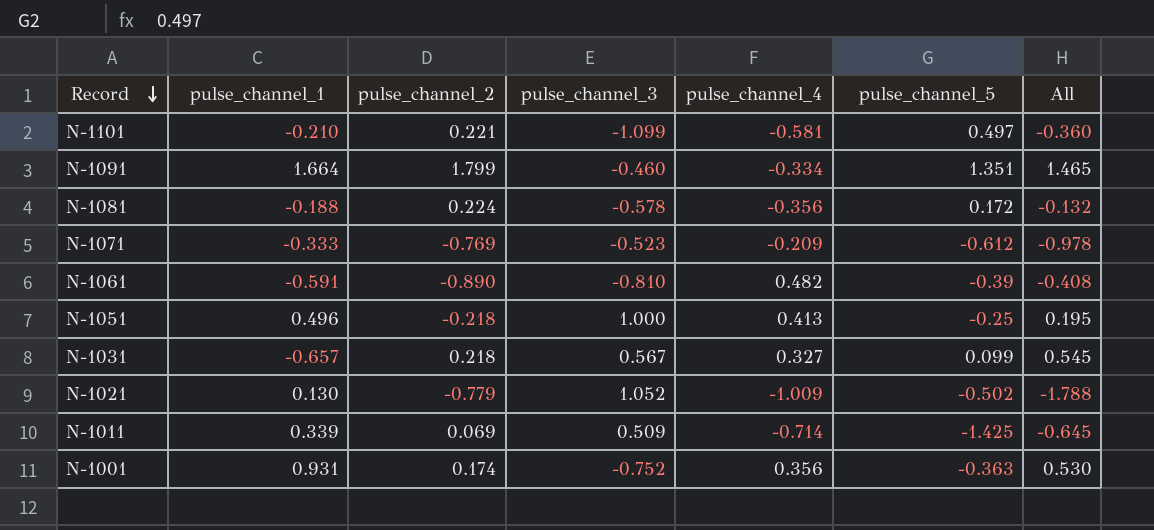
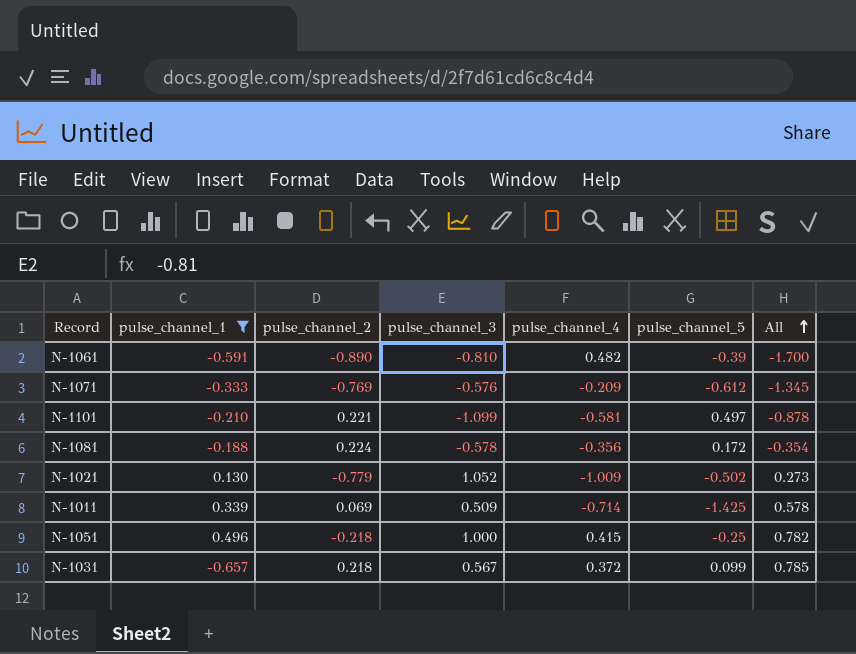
filter: none -> pulse_channel_1 <= 0.496
row order: Record descending -> All ascending
column All | formula: [pulse_channel_2] + [pulse_channel_4] -> [pulse_channel_2] + [pulse_channel_3]
N-1071 | pulse_channel_3: -0.523 -> -0.576
N-1051 | pulse_channel_4: 0.413 -> 0.415
N-1031 | pulse_channel_4: 0.327 -> 0.372

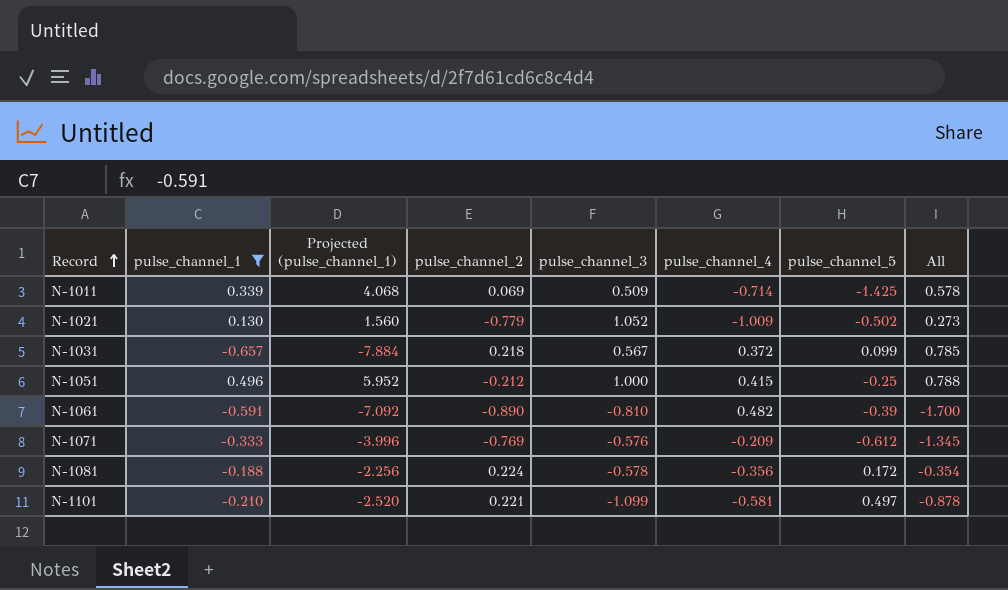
row order: All ascending -> Record ascending
column Projected (pulse_channel_1) | formula: none -> [pulse_channel_1] * 12
N-1051 | pulse_channel_2: -0.218 -> -0.212
N-1051 | All: 0.782 -> 0.788

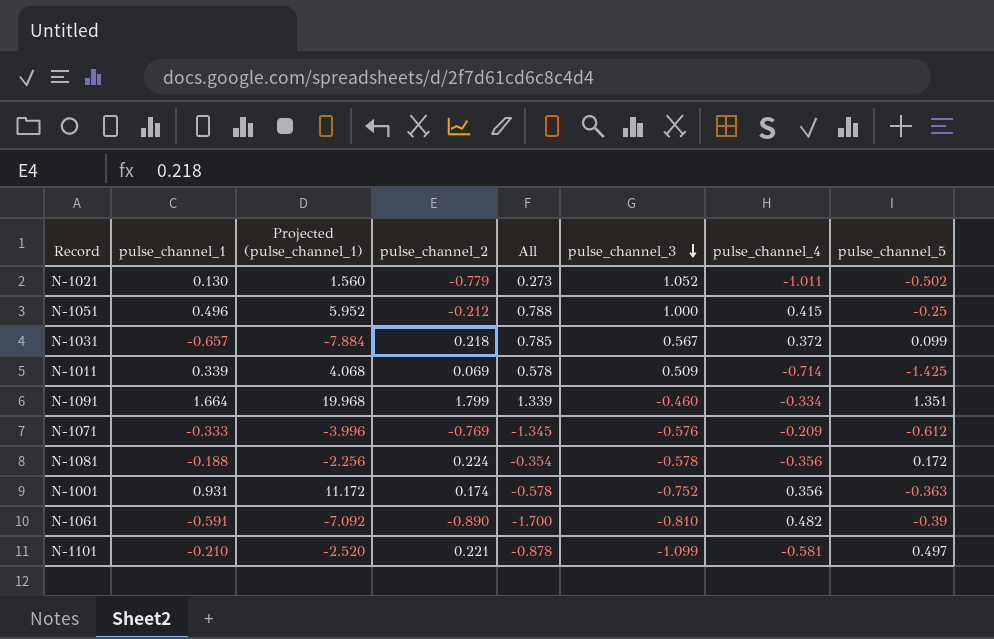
filter: pulse_channel_1 <= 0.496 -> none
row order: Record ascending -> pulse_channel_3 descending
column All | position: 8 -> 5
N-1021 | pulse_channel_4: -1.009 -> -1.011

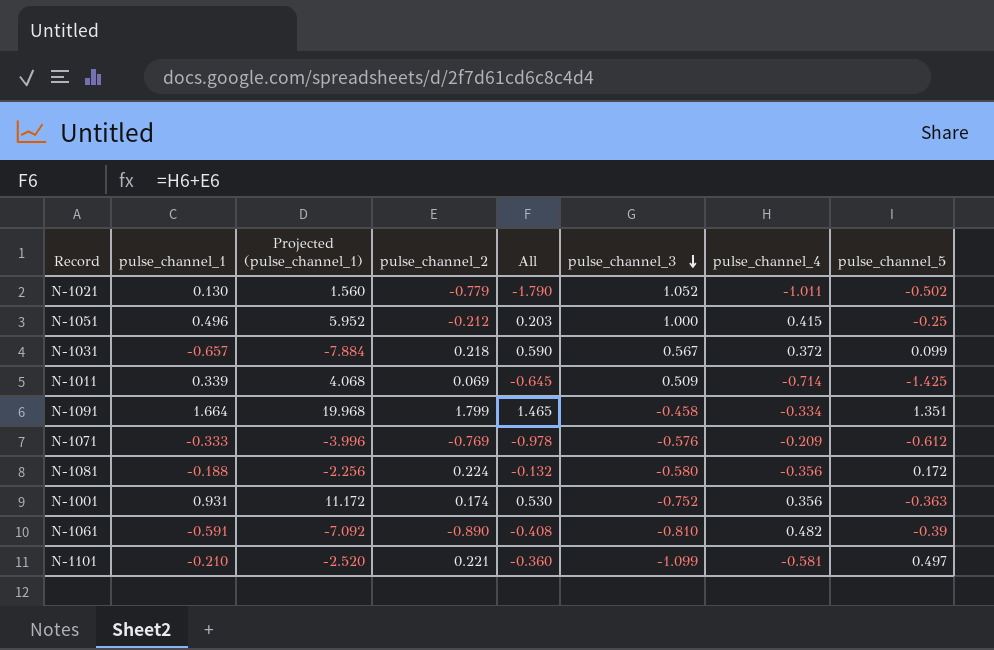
column All | formula: [pulse_channel_2] + [pulse_channel_3] -> [pulse_channel_2] + [pulse_channel_4]
N-1091 | pulse_channel_3: -0.460 -> -0.458
N-1081 | pulse_channel_3: -0.578 -> -0.580

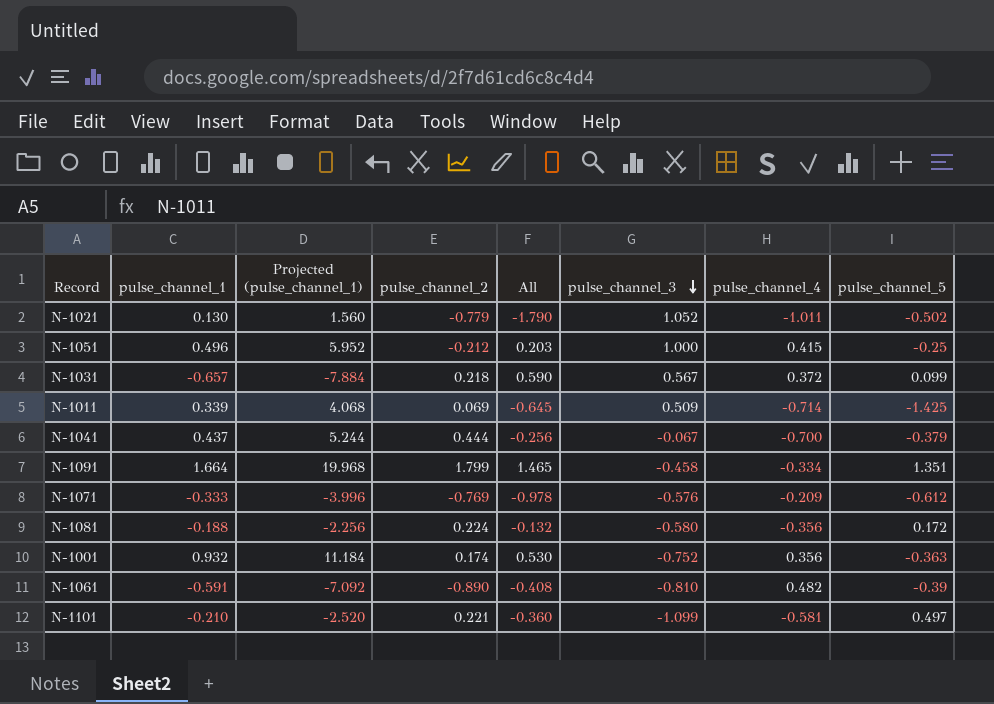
row N-1041: none -> 0.437 | 5.244 | 0.444 | -0.256 | -0.067 | -0.700 | -0.379
N-1001 | pulse_channel_1: 0.931 -> 0.932
N-1001 | Projected (pulse_channel_1): 11.172 -> 11.184

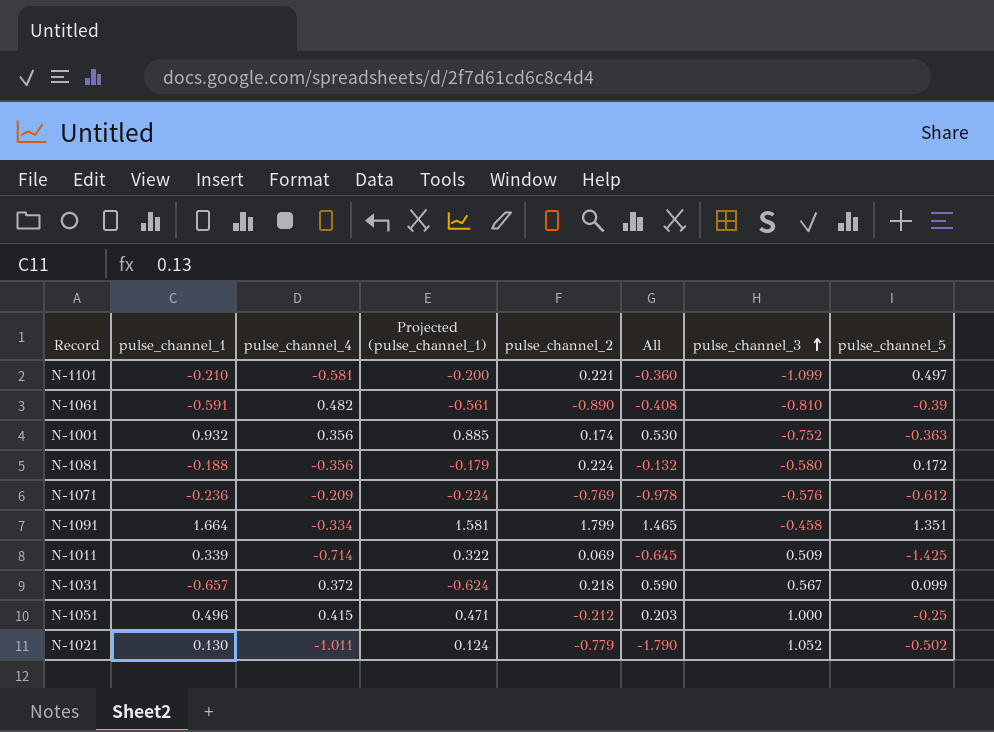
row order: pulse_channel_3 descending -> pulse_channel_3 ascending
column pulse_channel_4 | position: 7 -> 3
column Projected (pulse_channel_1) | formula: [pulse_channel_1] * 12 -> [pulse_channel_1] * 0.95
row N-1041: 0.437 | 5.244 | 0.444 | -0.256 | -0.067 | -0.700 | -0.379 -> none
N-1071 | pulse_channel_1: -0.333 -> -0.236

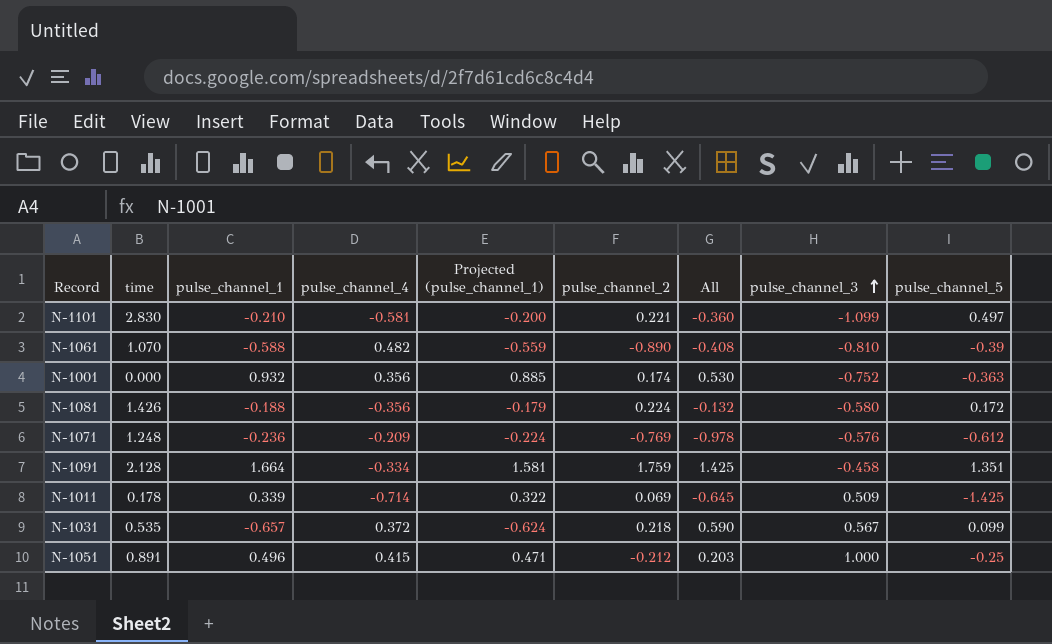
column time | position: none -> 2
row N-1021: 0.130 | -1.011 | 0.124 | -0.779 | -1.790 | 1.052 | -0.502 -> none
N-1061 | pulse_channel_1: -0.591 -> -0.588
N-1061 | Projected (pulse_channel_1): -0.561 -> -0.559
N-1091 | pulse_channel_2: 1.799 -> 1.759
N-1091 | All: 1.465 -> 1.425

